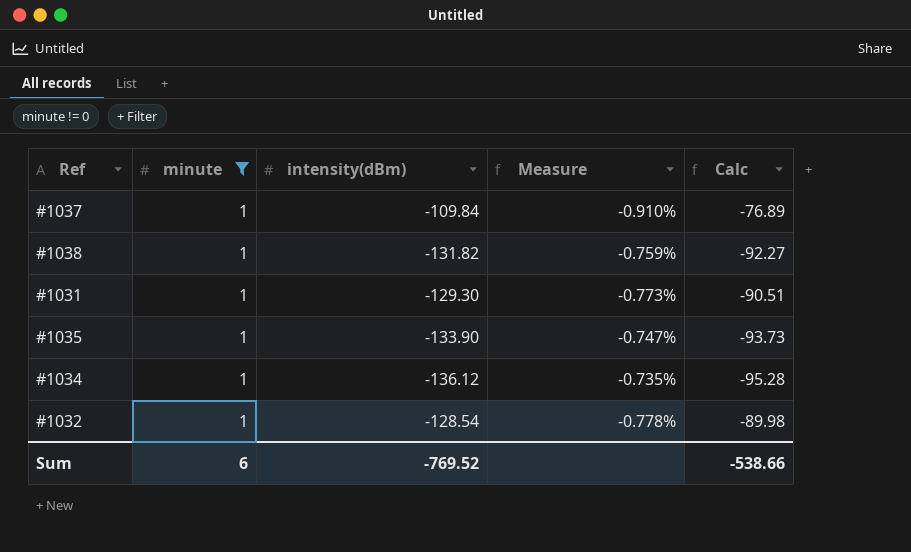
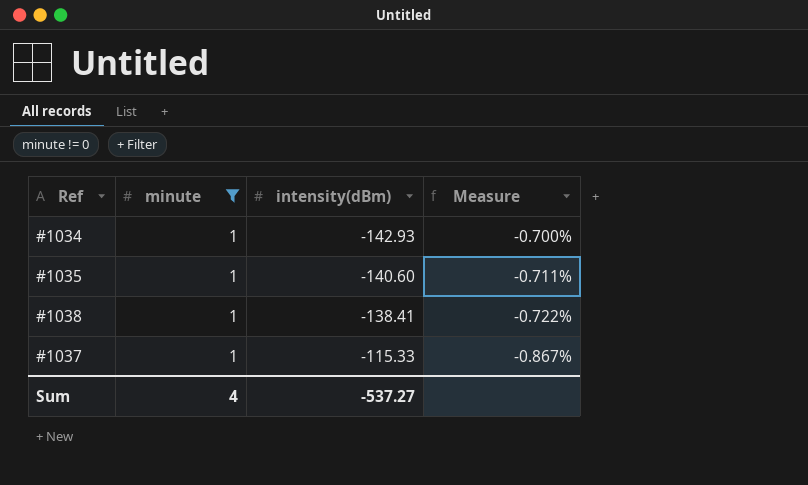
row order: none -> intensity(dBm) ascending
column Calc | formula: [intensity(dBm)] * 0.7 -> none
row #1031: 1 | -129.30 | -0.773% | -90.51 -> none
row #1032: 1 | -128.54 | -0.778% | -89.98 -> none
#1034 | intensity(dBm): -136.12 -> -142.93
#1034 | Measure: -0.735% -> -0.700%
#1035 | intensity(dBm): -133.90 -> -140.60
#1035 | Measure: -0.747% -> -0.711%
#1038 | intensity(dBm): -131.82 -> -138.41
#1038 | Measure: -0.759% -> -0.722%
#1037 | intensity(dBm): -109.84 -> -115.33
#1037 | Measure: -0.910% -> -0.867%
Sum | minute: 6 -> 4
Sum | intensity(dBm): -769.52 -> -537.27

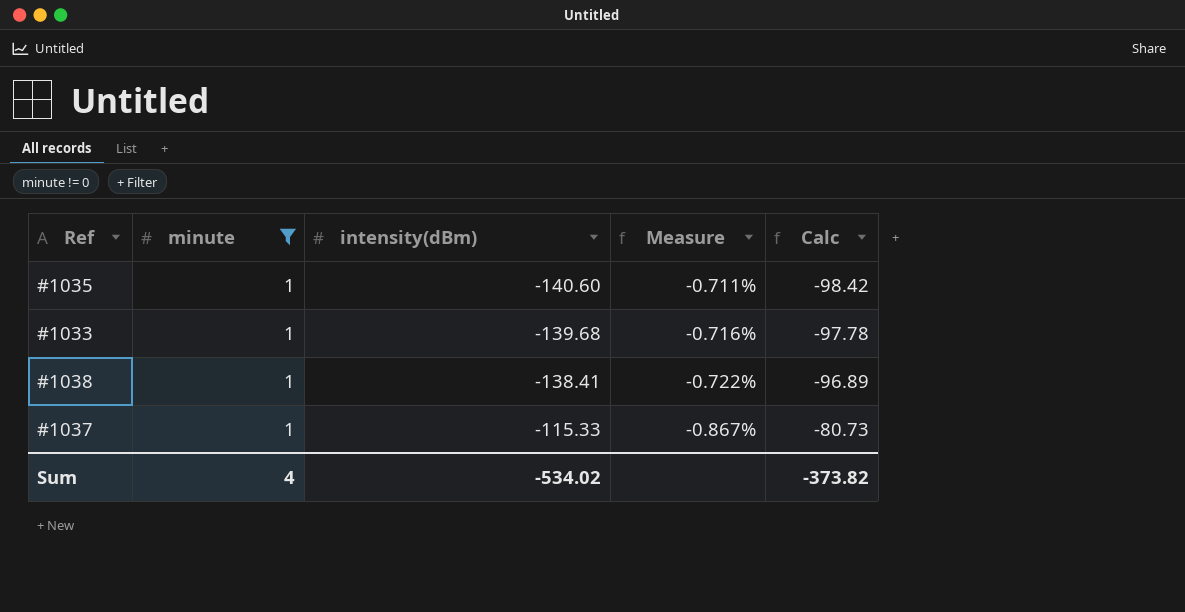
column Calc | formula: none -> [intensity(dBm)] * 0.7
row #1034: 1 | -142.93 | -0.700% -> none
row #1033: none -> 1 | -139.68 | -0.716% | -97.78
Sum | intensity(dBm): -537.27 -> -534.02

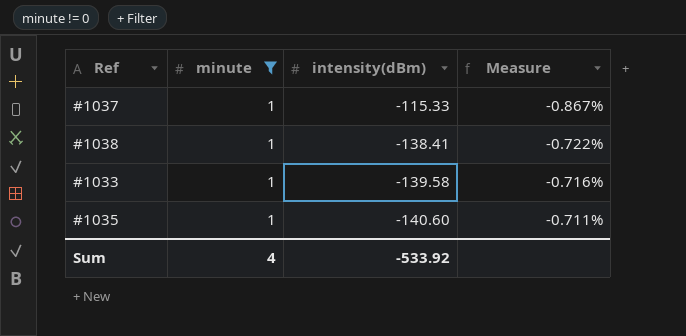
row order: intensity(dBm) ascending -> intensity(dBm) descending
column Calc | formula: [intensity(dBm)] * 0.7 -> none
#1033 | intensity(dBm): -139.68 -> -139.58
Sum | intensity(dBm): -534.02 -> -533.92

